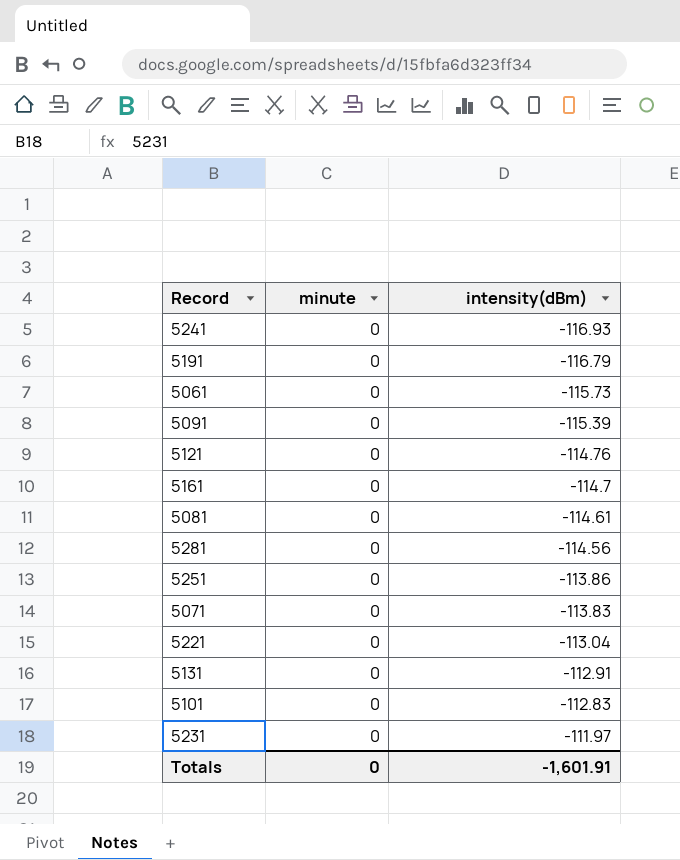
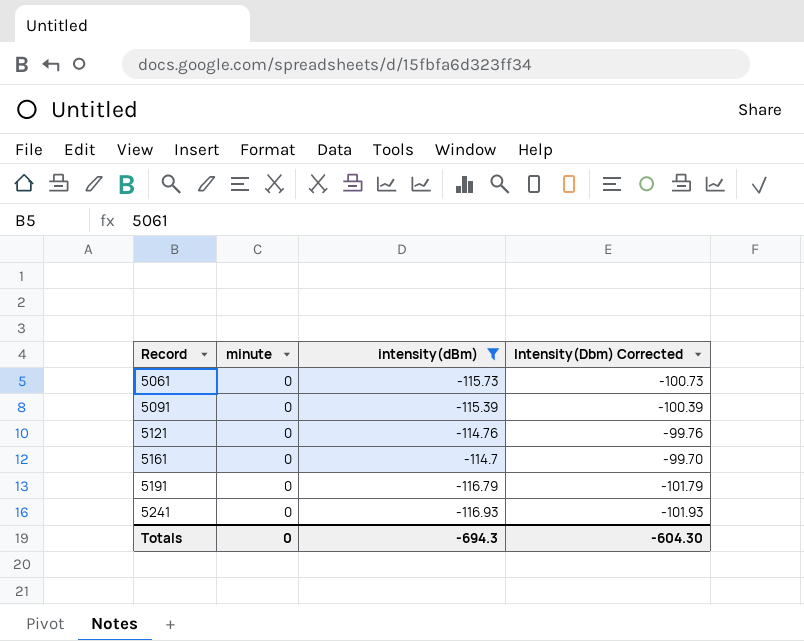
filter: none -> intensity(dBm) <= -114.7
row order: intensity(dBm) ascending -> Record ascending
column Intensity(Dbm) Corrected | formula: none -> [intensity(dBm)] + 15
Totals | intensity(dBm): -1,601.91 -> -694.3

